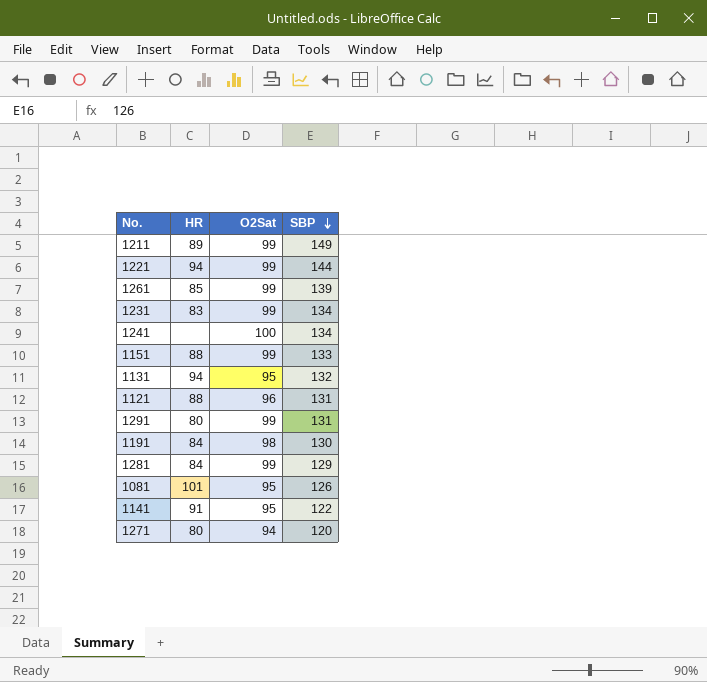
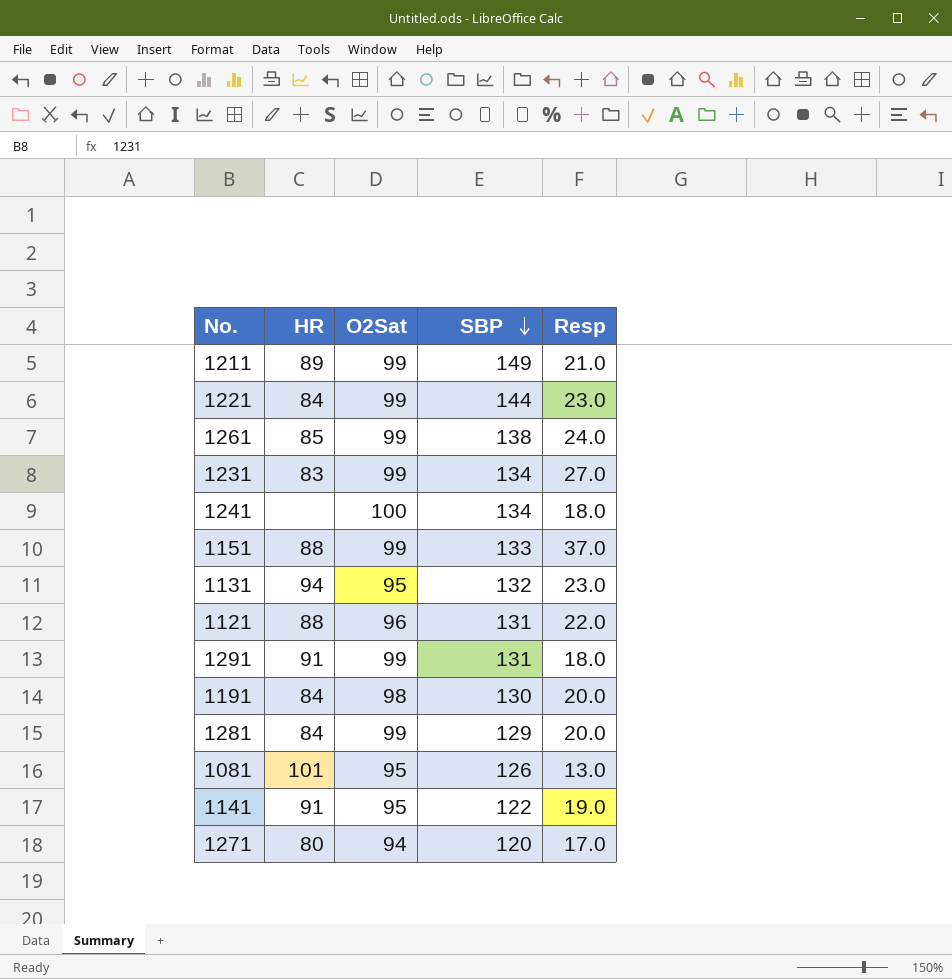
column Resp | position: none -> 5
1221 | HR: 94 -> 84
1261 | SBP: 139 -> 138
1291 | HR: 80 -> 91

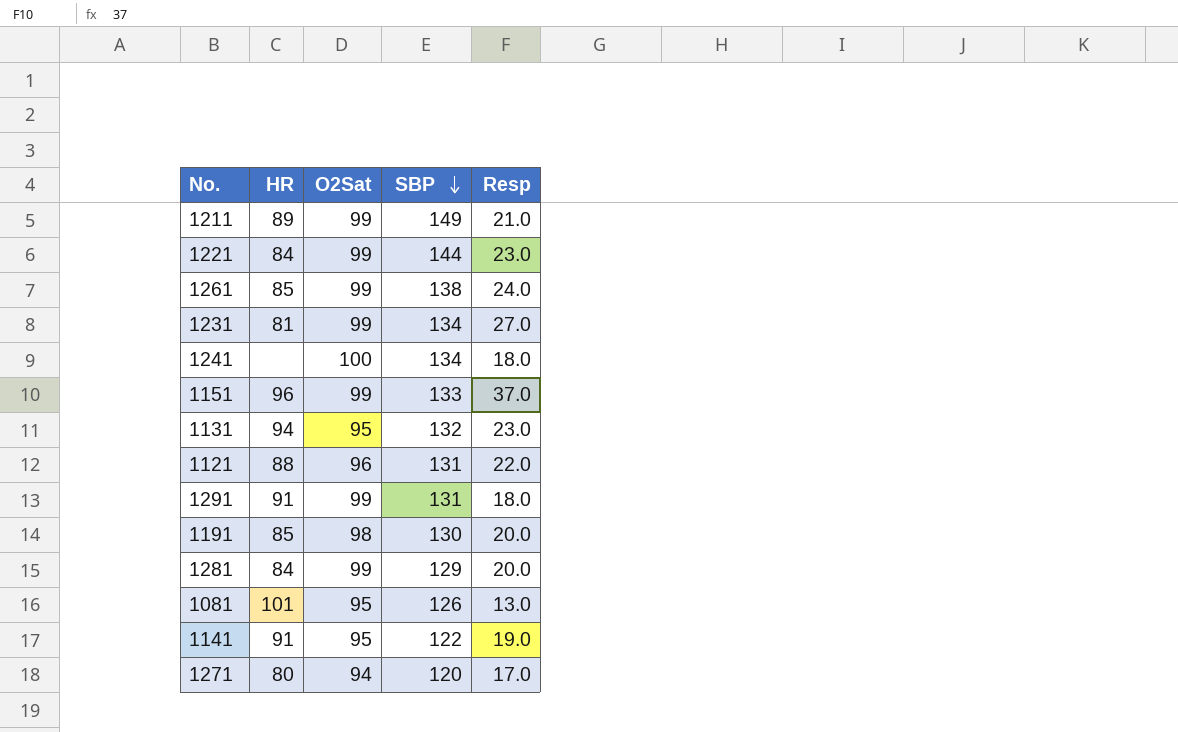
1231 | HR: 83 -> 81
1151 | HR: 88 -> 96
1191 | HR: 84 -> 85

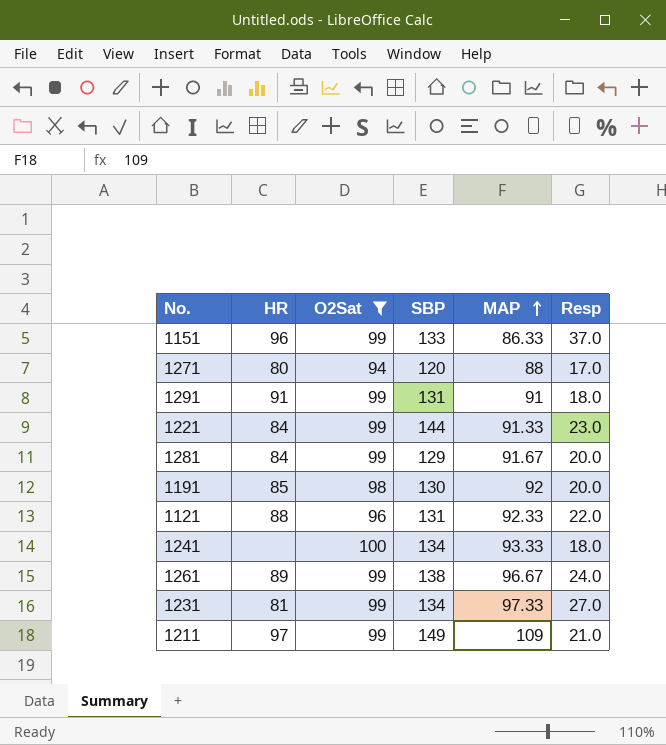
filter: none -> O2Sat != 95
row order: SBP descending -> MAP ascending
column MAP | position: none -> 5
1261 | HR: 85 -> 89
1211 | HR: 89 -> 97

